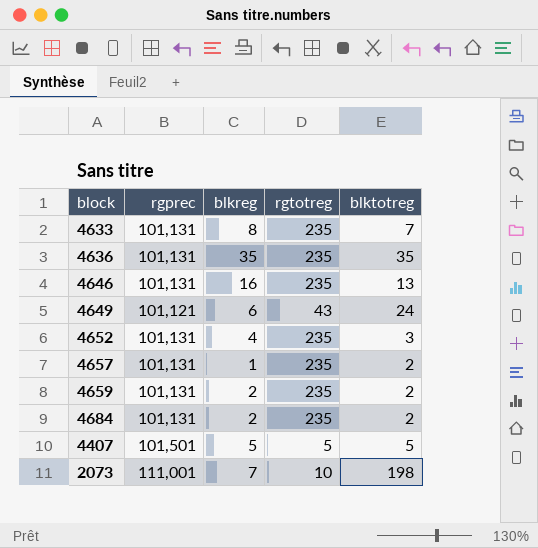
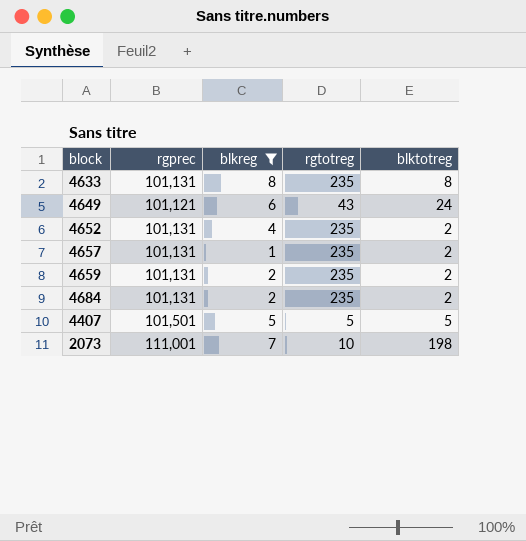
filter: none -> blkreg <= 8
4633 | blktotreg: 7 -> 8
4652 | blktotreg: 3 -> 2

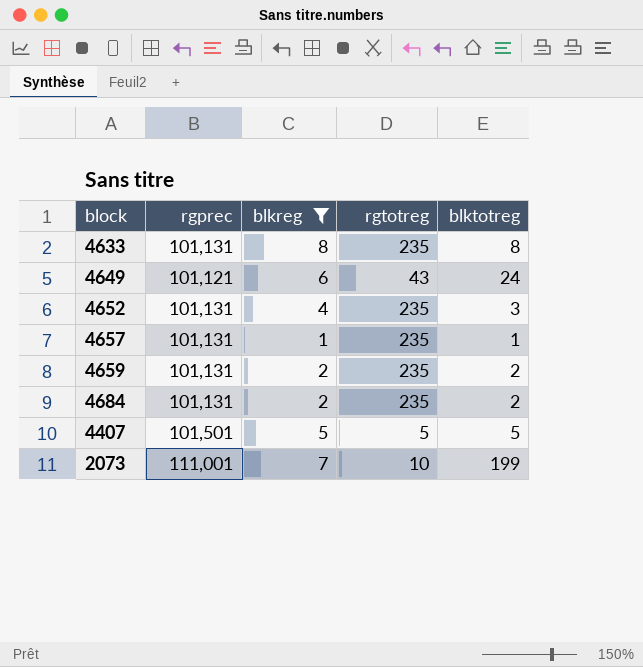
4652 | blktotreg: 2 -> 3
4657 | blktotreg: 2 -> 1
2073 | blktotreg: 198 -> 199

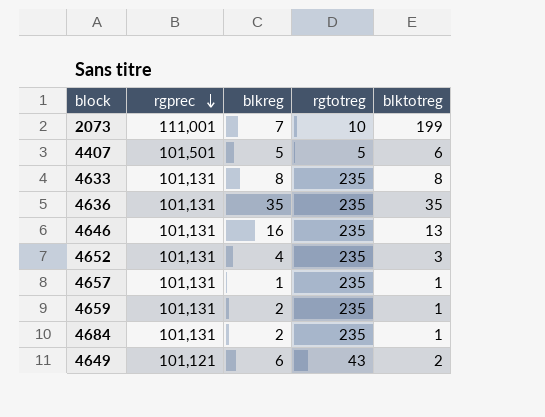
filter: blkreg <= 8 -> none
row order: none -> rgprec descending
4407 | blktotreg: 5 -> 6
4659 | blktotreg: 2 -> 1
4684 | blktotreg: 2 -> 1
4649 | blktotreg: 24 -> 2

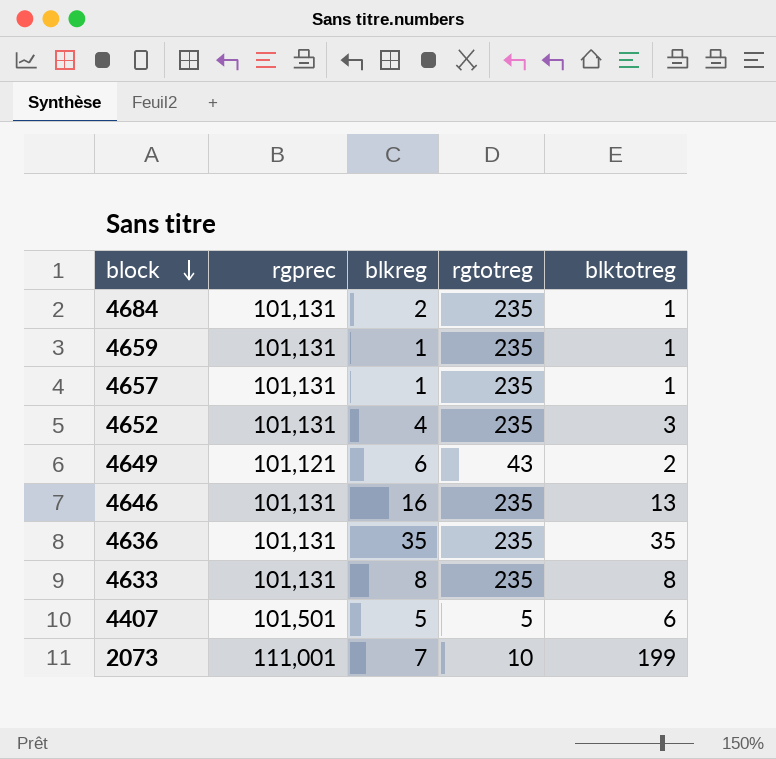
row order: rgprec descending -> block descending
4659 | blkreg: 2 -> 1

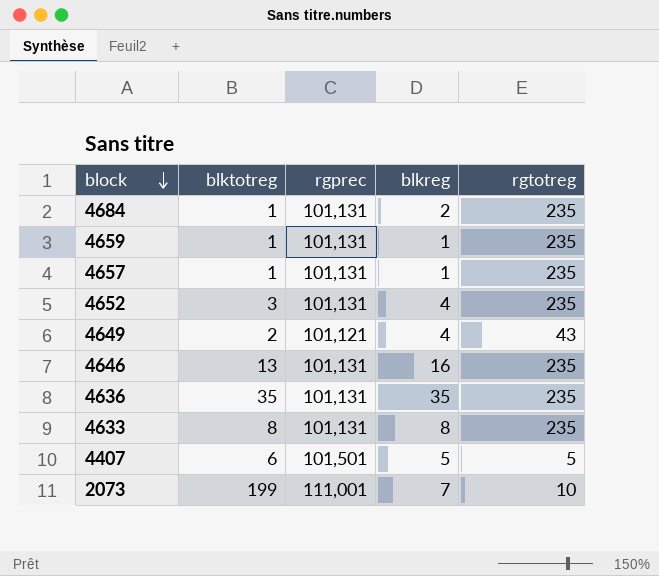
column blktotreg | position: 5 -> 2
4649 | blkreg: 6 -> 4

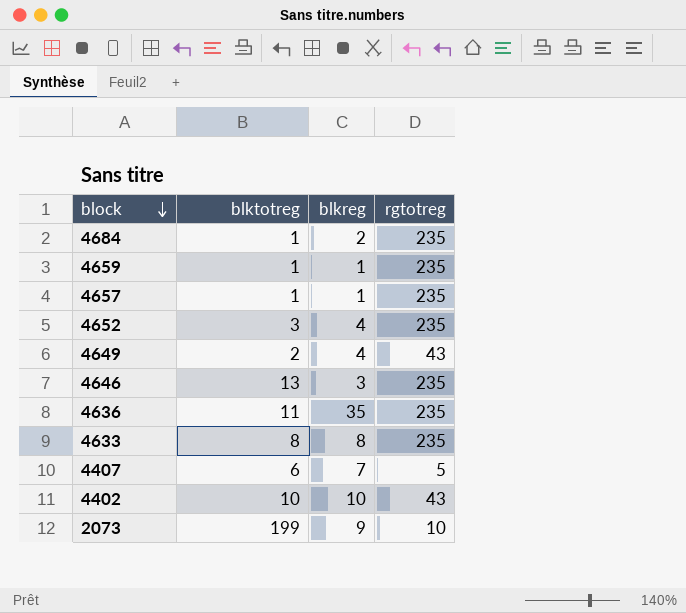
column rgprec | position: 3 -> none
4646 | blkreg: 16 -> 3
4636 | blktotreg: 35 -> 11
4407 | blkreg: 5 -> 7
row 4402: none -> 10 | 10 | 43
2073 | blkreg: 7 -> 9

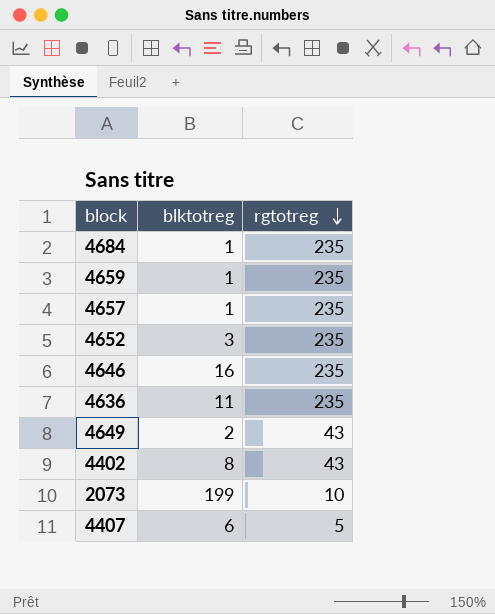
row order: block descending -> rgtotreg descending
column blkreg | position: 3 -> none
row 4633: 8 | 8 | 235 -> none
4646 | blktotreg: 13 -> 16
4402 | blktotreg: 10 -> 8

